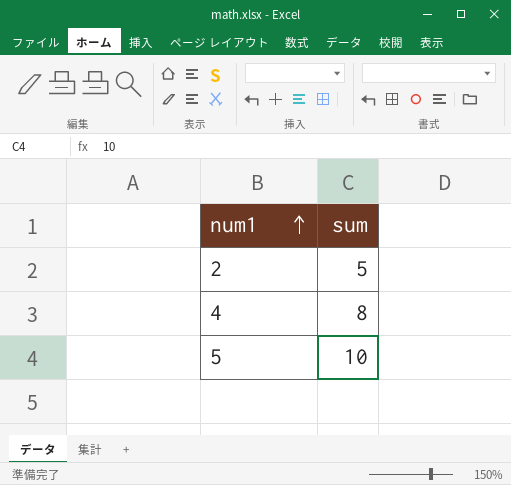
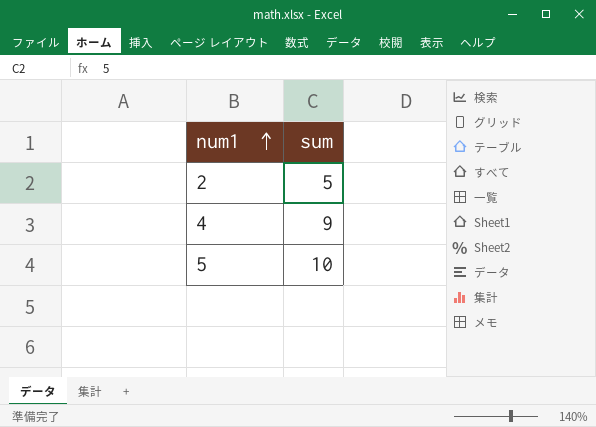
4 | sum: 8 -> 9

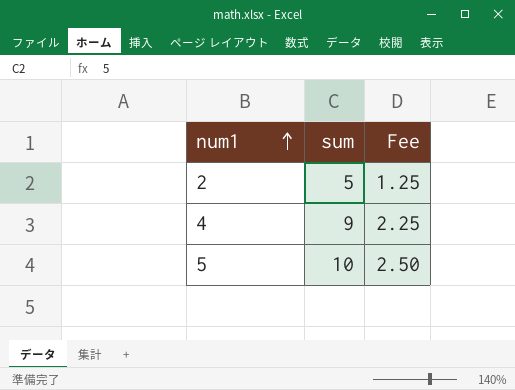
column Fee | formula: none -> [sum] * 0.25

